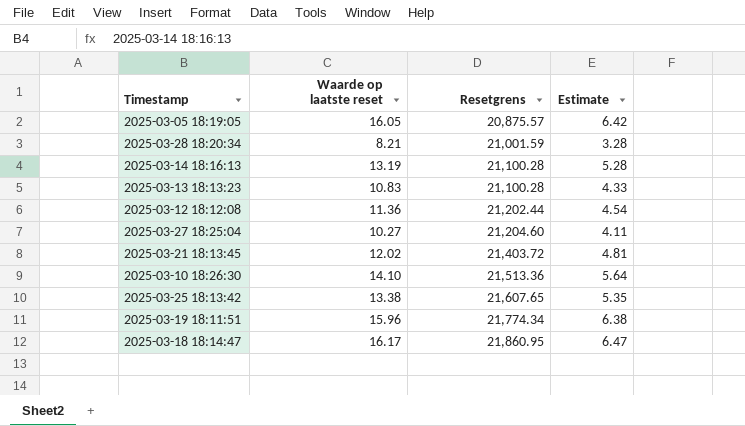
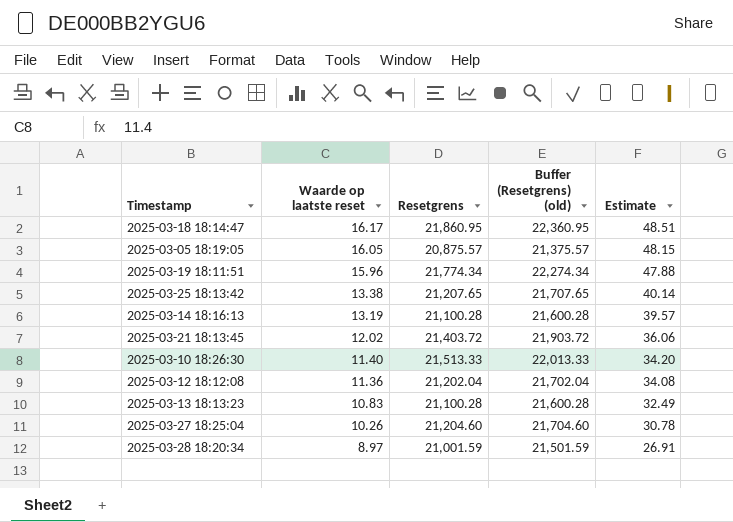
row order: Resetgrens ascending -> Waarde op laatste reset descending
column Buffer (Resetgrens) (old) | formula: none -> [Resetgrens] + 500
column Estimate | formula: [Waarde op laatste reset] * 0.4 -> [Waarde op laatste reset] * 3
2025-03-25 18:13:42 | Resetgrens: 21,607.65 -> 21,207.65
2025-03-10 18:26:30 | Waarde op laatste reset: 14.10 -> 11.40
2025-03-10 18:26:30 | Resetgrens: 21,513.36 -> 21,513.33
2025-03-12 18:12:08 | Resetgrens: 21,202.44 -> 21,202.04
2025-03-27 18:25:04 | Waarde op laatste reset: 10.27 -> 10.26
2025-03-28 18:20:34 | Waarde op laatste reset: 8.21 -> 8.97

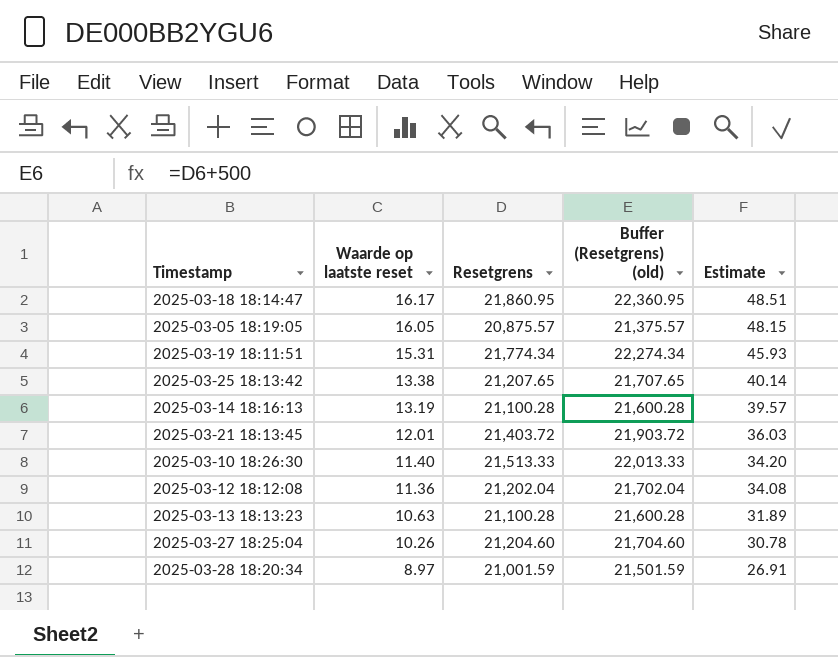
2025-03-19 18:11:51 | Waarde op laatste reset: 15.96 -> 15.31
2025-03-19 18:11:51 | Estimate: 47.88 -> 45.93
2025-03-21 18:13:45 | Waarde op laatste reset: 12.02 -> 12.01
2025-03-21 18:13:45 | Estimate: 36.06 -> 36.03
2025-03-13 18:13:23 | Waarde op laatste reset: 10.83 -> 10.63
2025-03-13 18:13:23 | Estimate: 32.49 -> 31.89

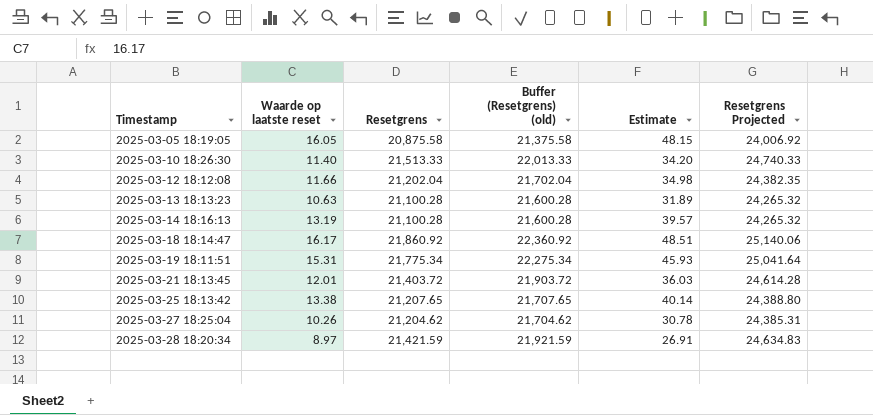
row order: Waarde op laatste reset descending -> Timestamp ascending
column Resetgrens Projected | formula: none -> [Resetgrens] * 1.15
2025-03-05 18:19:05 | Resetgrens: 20,875.57 -> 20,875.58
2025-03-05 18:19:05 | Buffer (Resetgrens) (old): 21,375.57 -> 21,375.58
2025-03-12 18:12:08 | Waarde op laatste reset: 11.36 -> 11.66
2025-03-12 18:12:08 | Estimate: 34.08 -> 34.98
2025-03-18 18:14:47 | Resetgrens: 21,860.95 -> 21,860.92
2025-03-18 18:14:47 | Buffer (Resetgrens) (old): 22,360.95 -> 22,360.92
2025-03-19 18:11:51 | Resetgrens: 21,774.34 -> 21,775.34
2025-03-19 18:11:51 | Buffer (Resetgrens) (old): 22,274.34 -> 22,275.34
2025-03-27 18:25:04 | Resetgrens: 21,204.60 -> 21,204.62
2025-03-27 18:25:04 | Buffer (Resetgrens) (old): 21,704.60 -> 21,704.62
2025-03-28 18:20:34 | Resetgrens: 21,001.59 -> 21,421.59
2025-03-28 18:20:34 | Buffer (Resetgrens) (old): 21,501.59 -> 21,921.59

